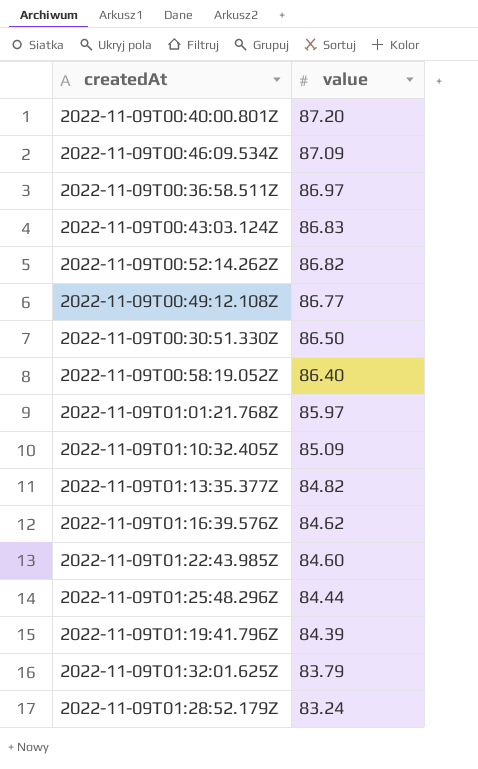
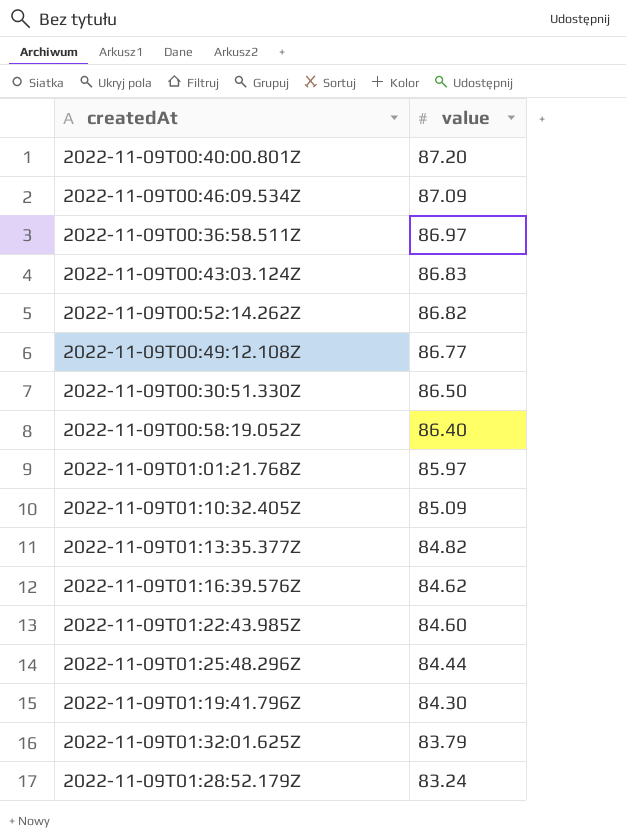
2022-11-09T01:19:41.796Z | value: 84.39 -> 84.30

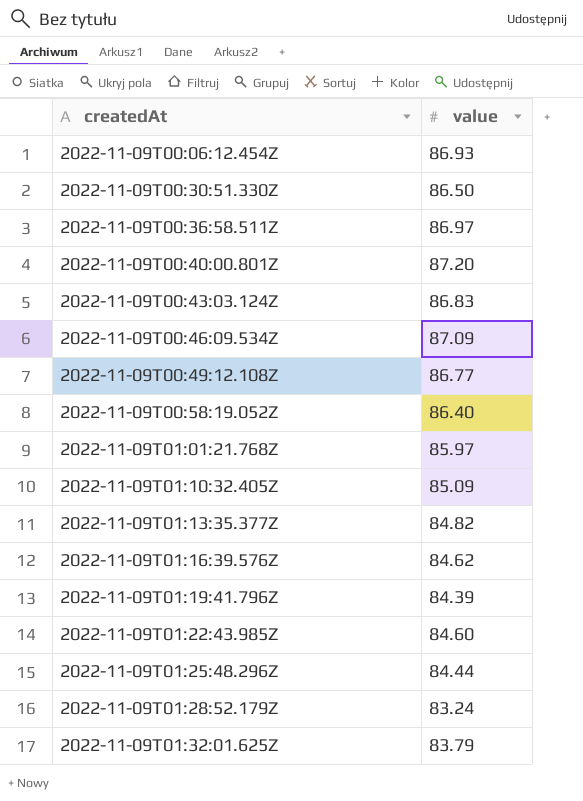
row order: value descending -> createdAt ascending
row 2022-11-09T00:52:14.262Z: 86.82 -> none
row 2022-11-09T00:06:12.454Z: none -> 86.93
2022-11-09T01:19:41.796Z | value: 84.30 -> 84.39

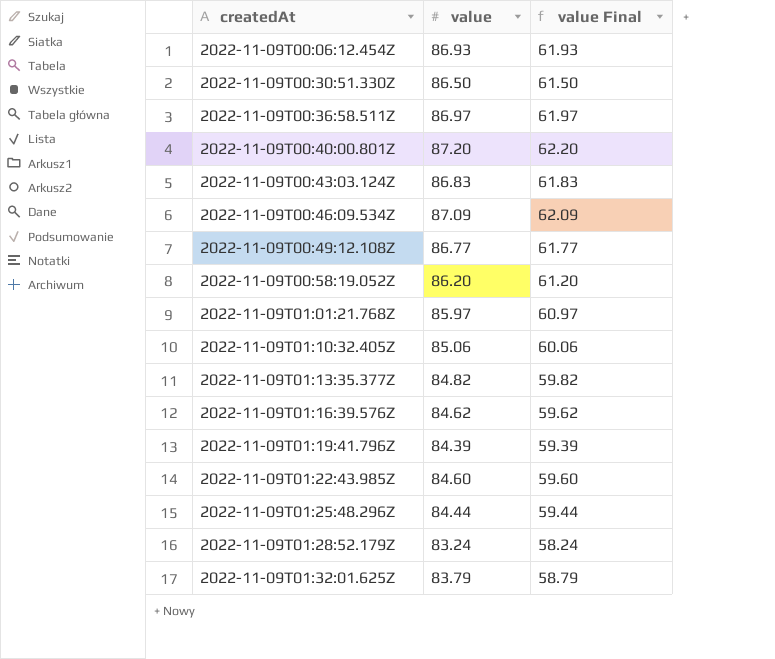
column value Final | formula: none -> [value] - 25
2022-11-09T00:58:19.052Z | value: 86.40 -> 86.20
2022-11-09T01:10:32.405Z | value: 85.09 -> 85.06

